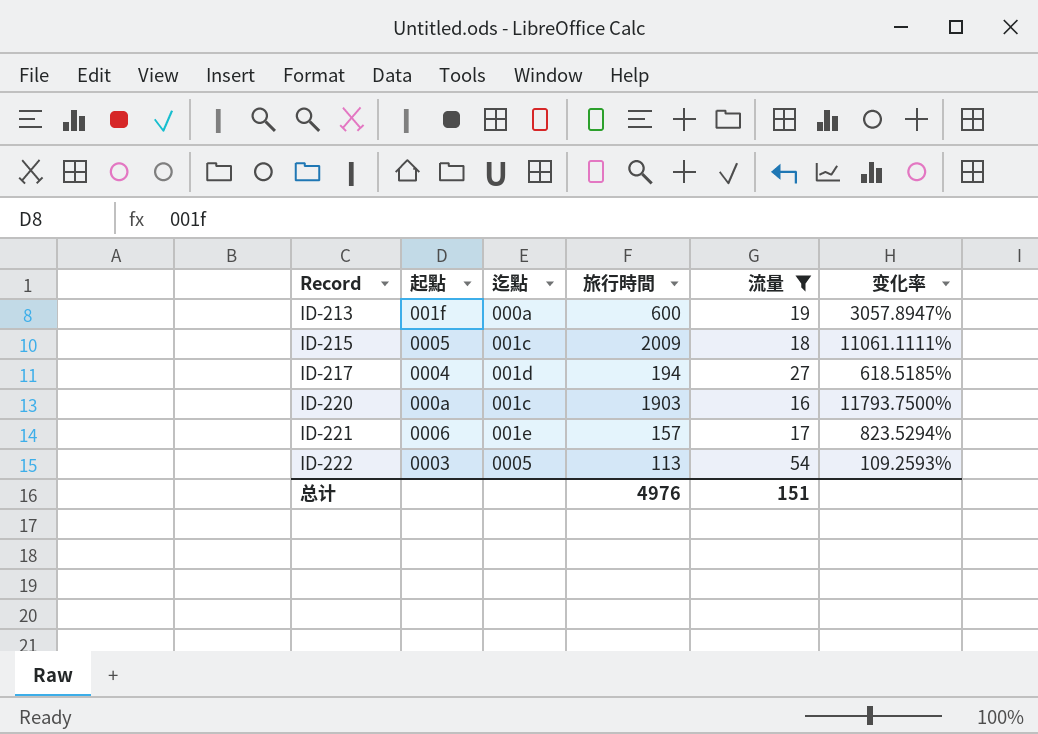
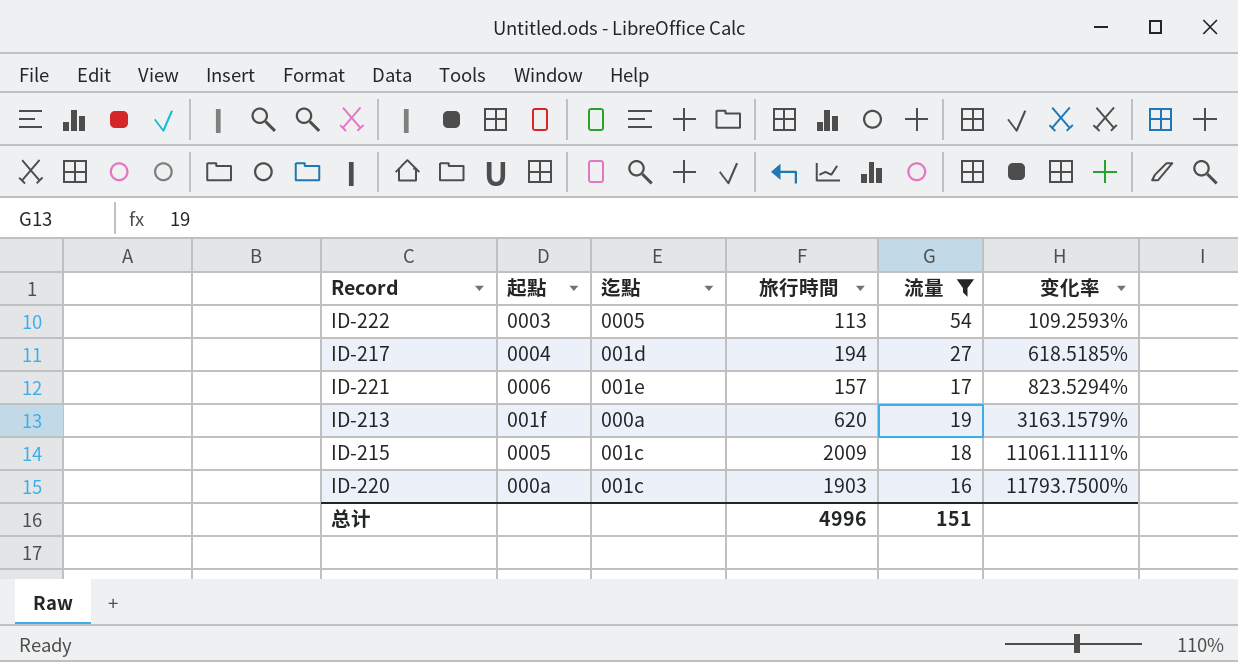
row order: Record ascending -> 变化率 ascending
ID-213 | 旅行時間: 600 -> 620
ID-213 | 变化率: 3057.8947% -> 3163.1579%
总计 | 旅行時間: 4976 -> 4996

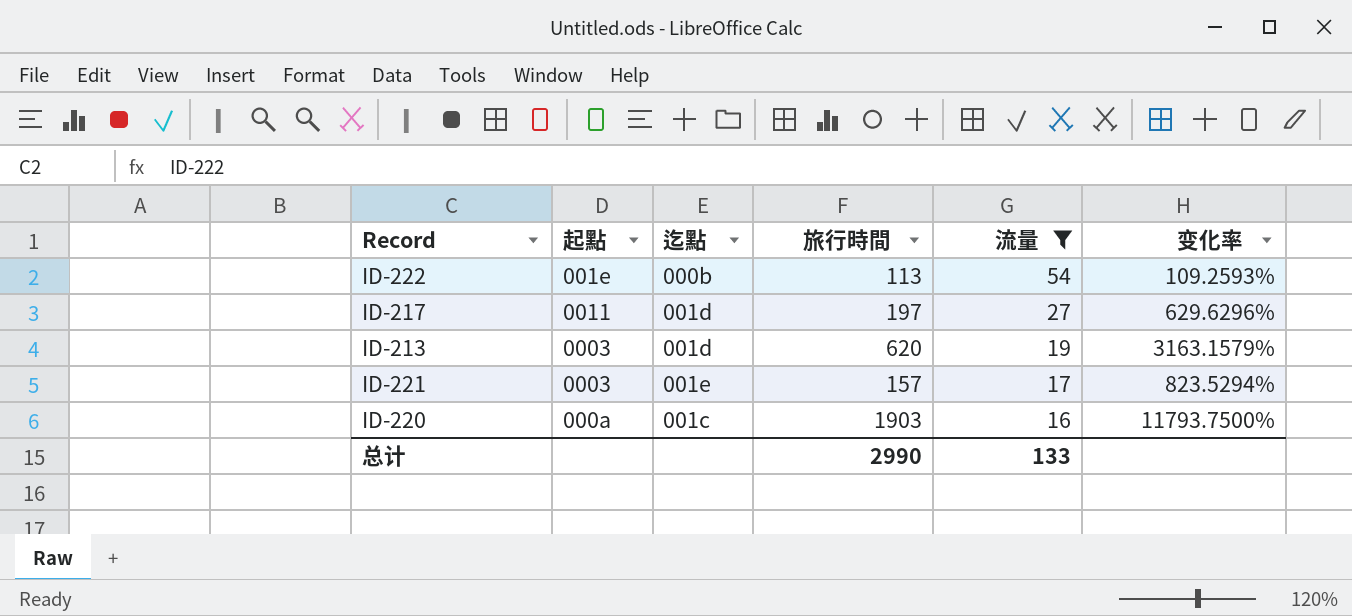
row order: 变化率 ascending -> 流量 descending
row ID-215: 0005 | 001c | 2009 | 18 | 11061.1111% -> none
ID-222 | 起點: 0003 -> 001e
ID-222 | 迄點: 0005 -> 000b
ID-217 | 起點: 0004 -> 0011
ID-217 | 旅行時間: 194 -> 197
ID-217 | 变化率: 618.5185% -> 629.6296%
ID-213 | 起點: 001f -> 0003
ID-213 | 迄點: 000a -> 001d
ID-221 | 起點: 0006 -> 0003
总计 | 旅行時間: 4996 -> 2990
总计 | 流量: 151 -> 133

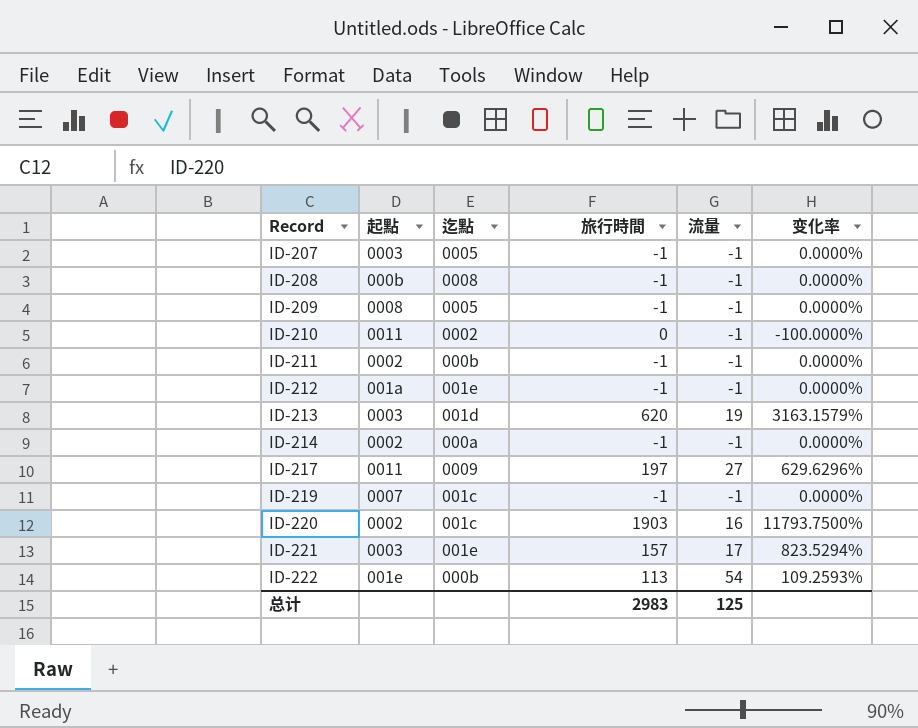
filter: 流量 != -1 -> none
row order: 流量 descending -> Record ascending
ID-217 | 迄點: 001d -> 0009
ID-220 | 起點: 000a -> 0002
总计 | 旅行時間: 2990 -> 2983
总计 | 流量: 133 -> 125

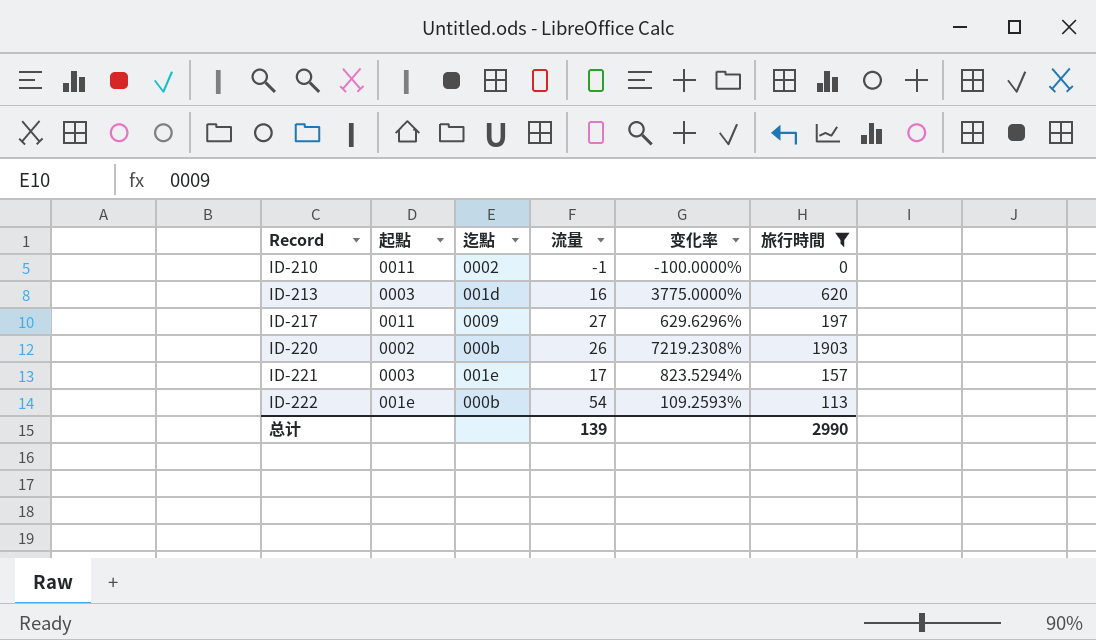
filter: none -> 旅行時間 != -1
column 旅行時間 | position: 4 -> 6
ID-213 | 流量: 19 -> 16
ID-213 | 变化率: 3163.1579% -> 3775.0000%
ID-220 | 迄點: 001c -> 000b
ID-220 | 流量: 16 -> 26
ID-220 | 变化率: 11793.7500% -> 7219.2308%
总计 | 流量: 125 -> 139
总计 | 旅行時間: 2983 -> 2990

